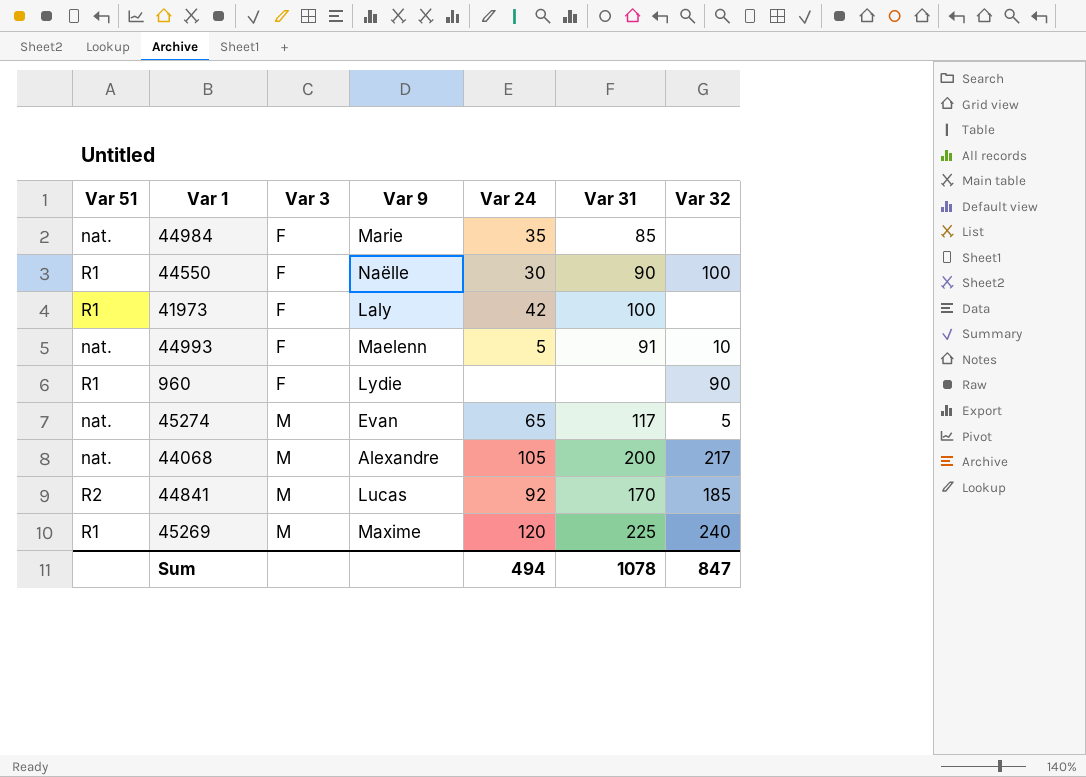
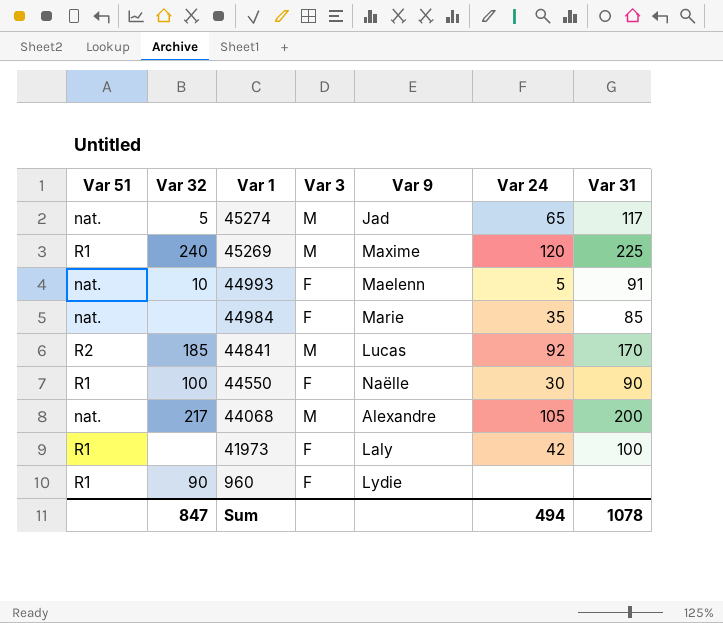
row order: Var 3 ascending -> Var 1 descending
column Var 32 | position: 7 -> 2
45274 | Var 9: Evan -> Jad

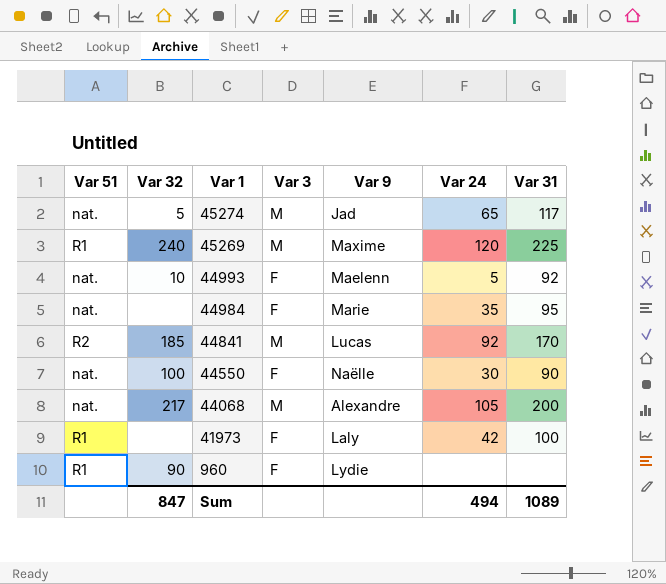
44993 | Var 31: 91 -> 92
44984 | Var 31: 85 -> 95
44550 | Var 51: R1 -> nat.
Sum | Var 31: 1078 -> 1089

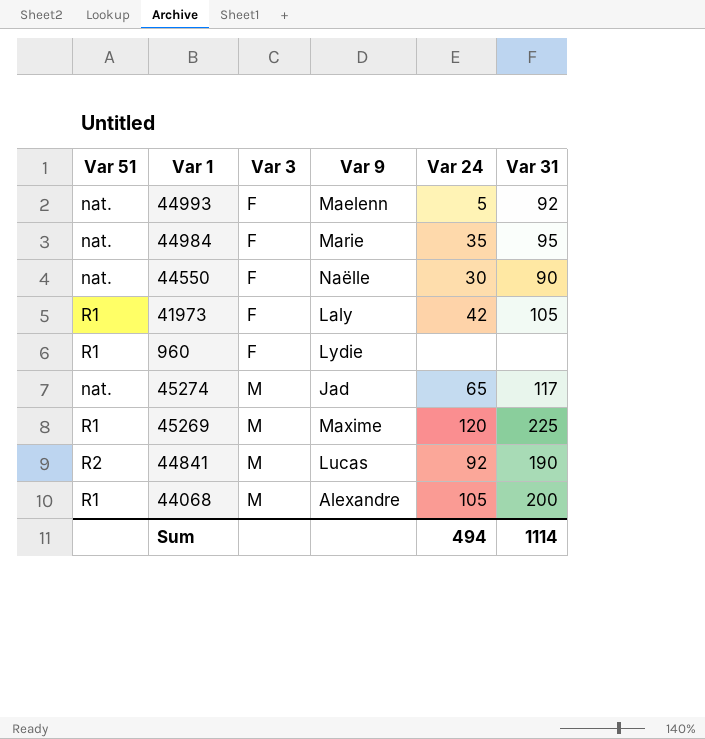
row order: Var 1 descending -> Var 3 ascending
column Var 32 | position: 2 -> none
41973 | Var 31: 100 -> 105
44841 | Var 31: 170 -> 190
44068 | Var 51: nat. -> R1
Sum | Var 31: 1089 -> 1114

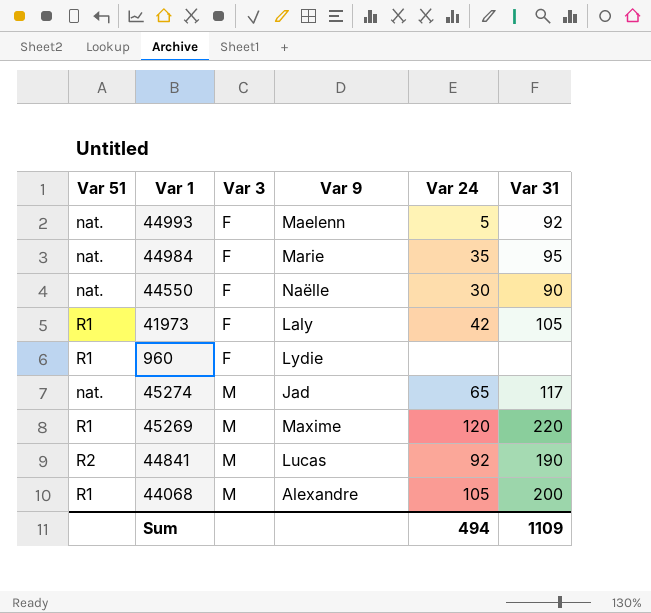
45269 | Var 31: 225 -> 220
Sum | Var 31: 1114 -> 1109

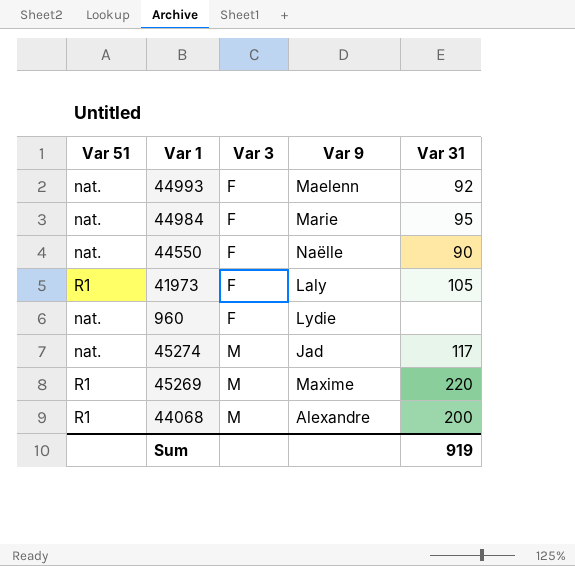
column Var 24 | position: 5 -> none
row 44841: R2 | M | Lucas | 92 | 190 -> none
960 | Var 51: R1 -> nat.
Sum | Var 31: 1109 -> 919

